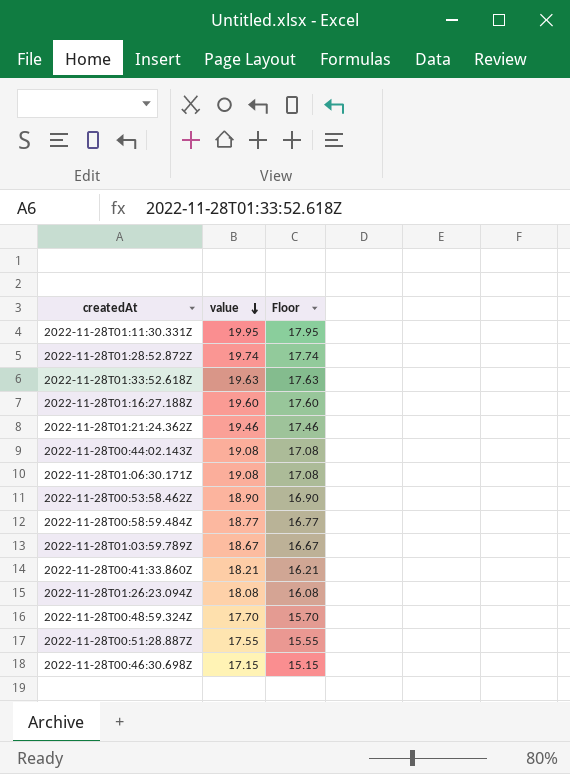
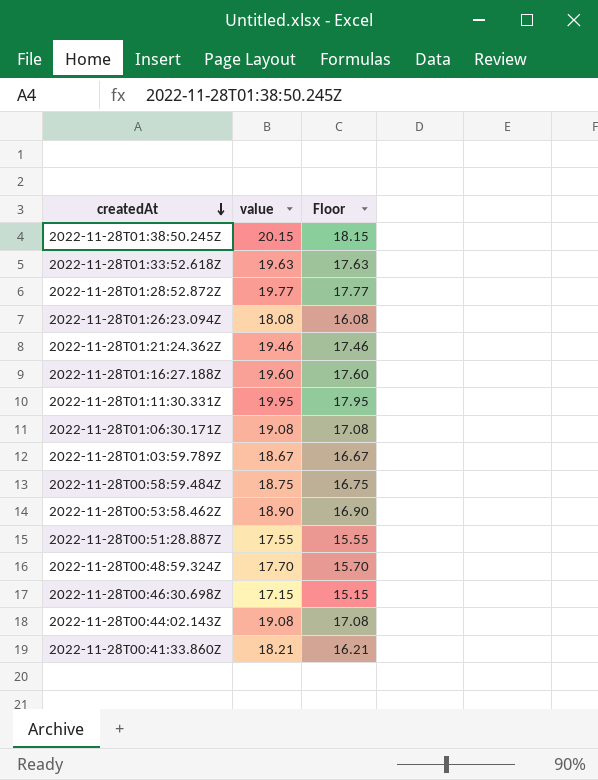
row order: value descending -> createdAt descending
row 2022-11-28T01:38:50.245Z: none -> 20.15 | 18.15
2022-11-28T01:28:52.872Z | value: 19.74 -> 19.77
2022-11-28T01:28:52.872Z | Floor: 17.74 -> 17.77
2022-11-28T00:58:59.484Z | value: 18.77 -> 18.75
2022-11-28T00:58:59.484Z | Floor: 16.77 -> 16.75

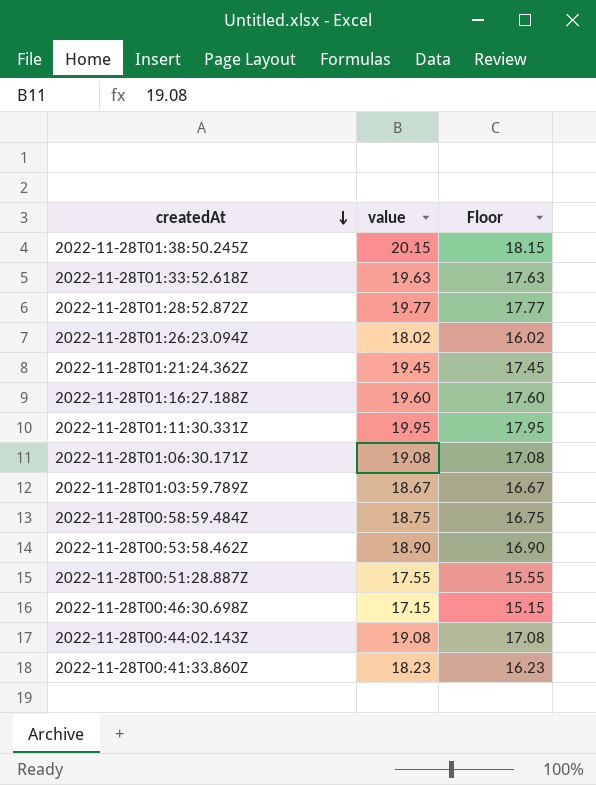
row 2022-11-28T00:48:59.324Z: 17.70 | 15.70 -> none
2022-11-28T01:26:23.094Z | value: 18.08 -> 18.02
2022-11-28T01:26:23.094Z | Floor: 16.08 -> 16.02
2022-11-28T01:21:24.362Z | value: 19.46 -> 19.45
2022-11-28T01:21:24.362Z | Floor: 17.46 -> 17.45
2022-11-28T00:41:33.860Z | value: 18.21 -> 18.23
2022-11-28T00:41:33.860Z | Floor: 16.21 -> 16.23

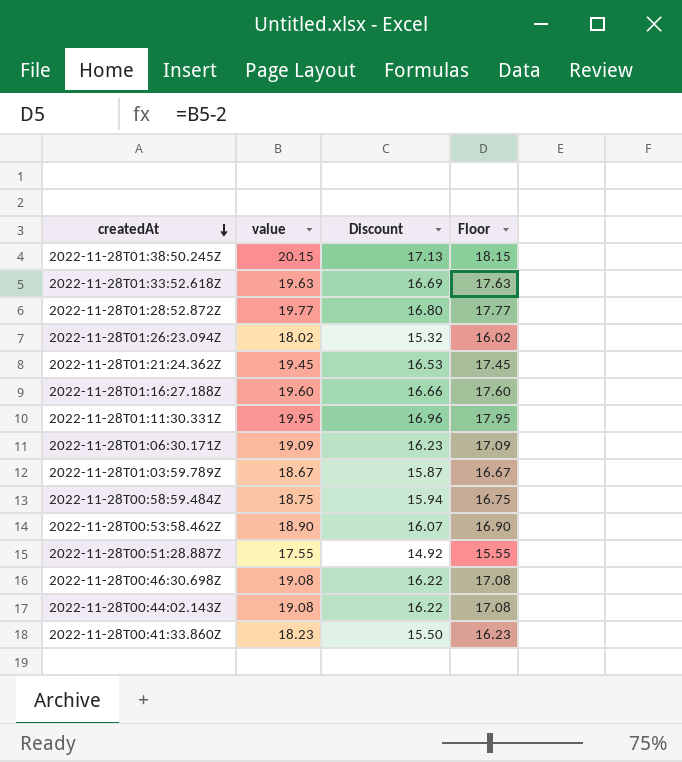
column Discount | formula: none -> [value] * 0.85
2022-11-28T01:06:30.171Z | value: 19.08 -> 19.09
2022-11-28T01:06:30.171Z | Floor: 17.08 -> 17.09
2022-11-28T00:46:30.698Z | value: 17.15 -> 19.08
2022-11-28T00:46:30.698Z | Floor: 15.15 -> 17.08

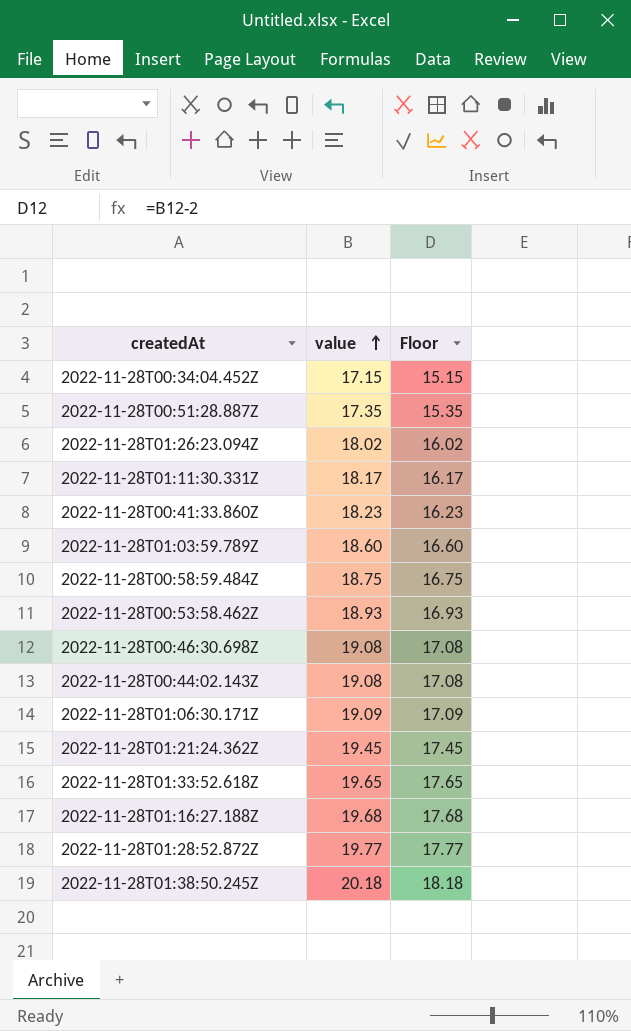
row order: createdAt descending -> value ascending
column Discount | formula: [value] * 0.85 -> none
row 2022-11-28T00:34:04.452Z: none -> 17.15 | 15.15
2022-11-28T00:51:28.887Z | value: 17.55 -> 17.35
2022-11-28T00:51:28.887Z | Floor: 15.55 -> 15.35
2022-11-28T01:11:30.331Z | value: 19.95 -> 18.17
2022-11-28T01:11:30.331Z | Floor: 17.95 -> 16.17
2022-11-28T01:03:59.789Z | value: 18.67 -> 18.60
2022-11-28T01:03:59.789Z | Floor: 16.67 -> 16.60
2022-11-28T00:53:58.462Z | value: 18.90 -> 18.93
2022-11-28T00:53:58.462Z | Floor: 16.90 -> 16.93
2022-11-28T01:33:52.618Z | value: 19.63 -> 19.65
2022-11-28T01:33:52.618Z | Floor: 17.63 -> 17.65
2022-11-28T01:16:27.188Z | value: 19.60 -> 19.68
2022-11-28T01:16:27.188Z | Floor: 17.60 -> 17.68
2022-11-28T01:38:50.245Z | value: 20.15 -> 20.18
2022-11-28T01:38:50.245Z | Floor: 18.15 -> 18.18

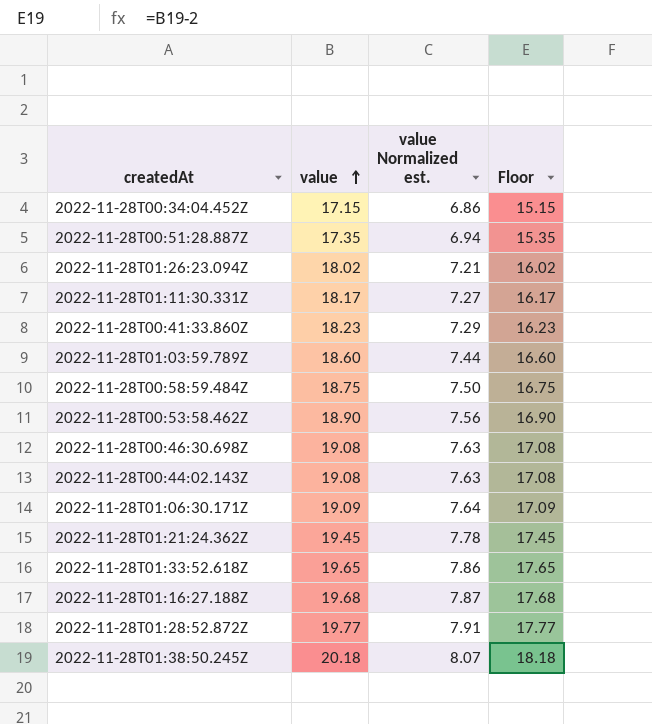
column value Normalized est. | formula: none -> [value] * 0.4
2022-11-28T00:53:58.462Z | value: 18.93 -> 18.90
2022-11-28T00:53:58.462Z | Floor: 16.93 -> 16.90

